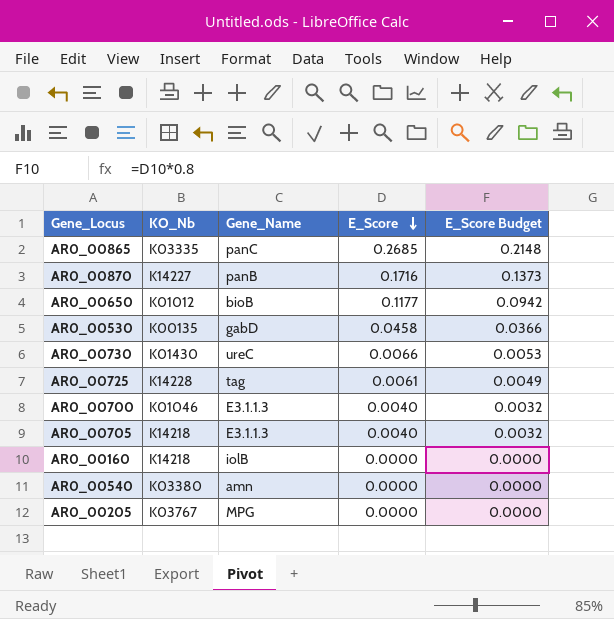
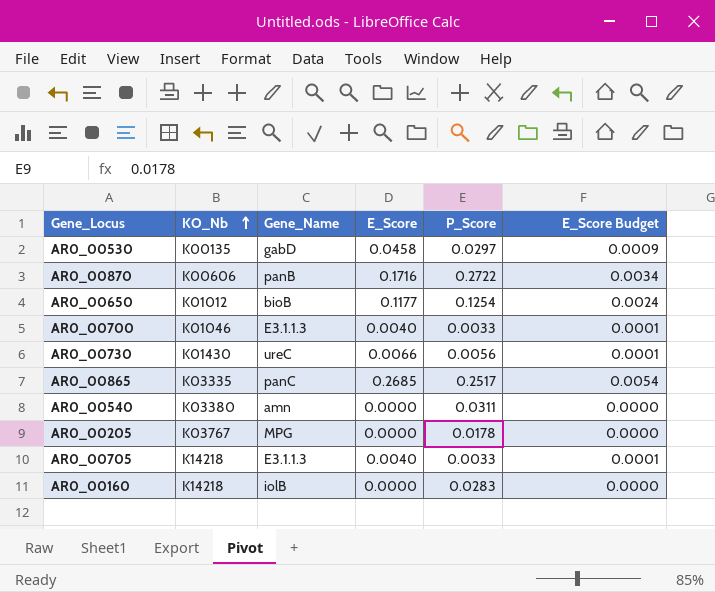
row order: E_Score descending -> KO_Nb ascending
column P_Score | position: none -> 5
column E_Score Budget | formula: [E_Score] * 0.8 -> [E_Score] * 0.02
row AR0_00725: K14228 | tag | 0.0061 | 0.0049 -> none
AR0_00870 | KO_Nb: K14227 -> K00606

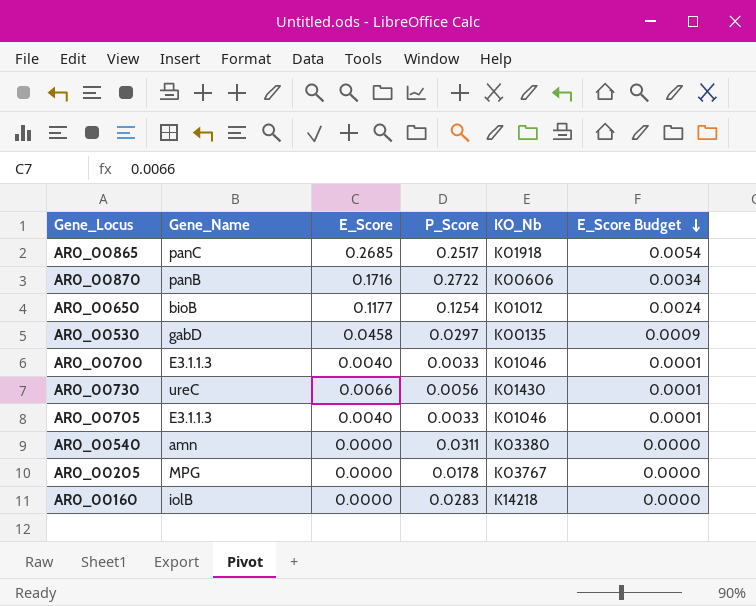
row order: KO_Nb ascending -> E_Score Budget descending
column KO_Nb | position: 2 -> 5
AR0_00865 | KO_Nb: K03335 -> K01918
AR0_00705 | KO_Nb: K14218 -> K01046

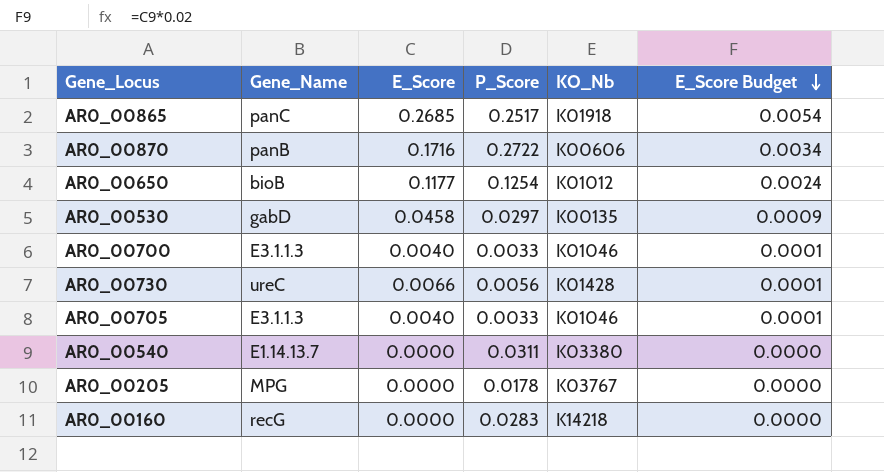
AR0_00730 | KO_Nb: K01430 -> K01428
AR0_00540 | Gene_Name: amn -> E1.14.13.7
AR0_00160 | Gene_Name: iolB -> recG

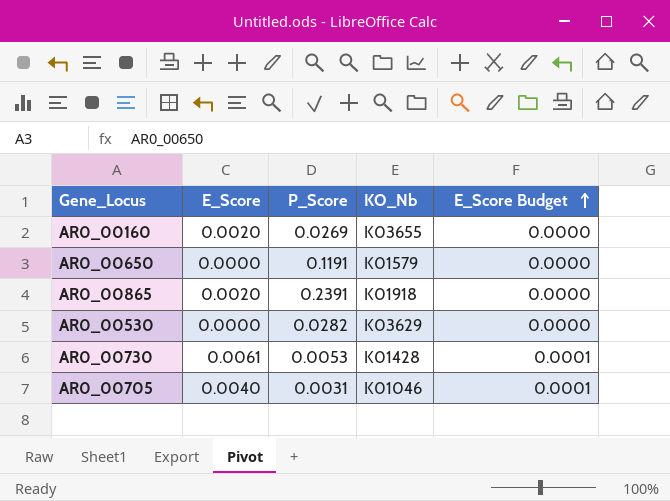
row order: E_Score Budget descending -> E_Score Budget ascending
column Gene_Name | position: 2 -> none
row AR0_00870: panB | 0.1716 | 0.2722 | K00606 | 0.0034 -> none
row AR0_00700: E3.1.1.3 | 0.0040 | 0.0033 | K01046 | 0.0001 -> none
row AR0_00540: E1.14.13.7 | 0.0000 | 0.0311 | K03380 | 0.0000 -> none
row AR0_00205: MPG | 0.0000 | 0.0178 | K03767 | 0.0000 -> none
AR0_00160 | E_Score: 0.0000 -> 0.0020
AR0_00160 | P_Score: 0.0283 -> 0.0269
AR0_00160 | KO_Nb: K14218 -> K03655
AR0_00650 | E_Score: 0.1177 -> 0.0000
AR0_00650 | P_Score: 0.1254 -> 0.1191
AR0_00650 | KO_Nb: K01012 -> K01579
AR0_00650 | E_Score Budget: 0.0024 -> 0.0000
AR0_00865 | E_Score: 0.2685 -> 0.0020
AR0_00865 | P_Score: 0.2517 -> 0.2391
AR0_00865 | E_Score Budget: 0.0054 -> 0.0000
AR0_00530 | E_Score: 0.0458 -> 0.0000
AR0_00530 | P_Score: 0.0297 -> 0.0282
AR0_00530 | KO_Nb: K00135 -> K03629
AR0_00530 | E_Score Budget: 0.0009 -> 0.0000
AR0_00730 | E_Score: 0.0066 -> 0.0061
AR0_00730 | P_Score: 0.0056 -> 0.0053
AR0_00705 | P_Score: 0.0033 -> 0.0031

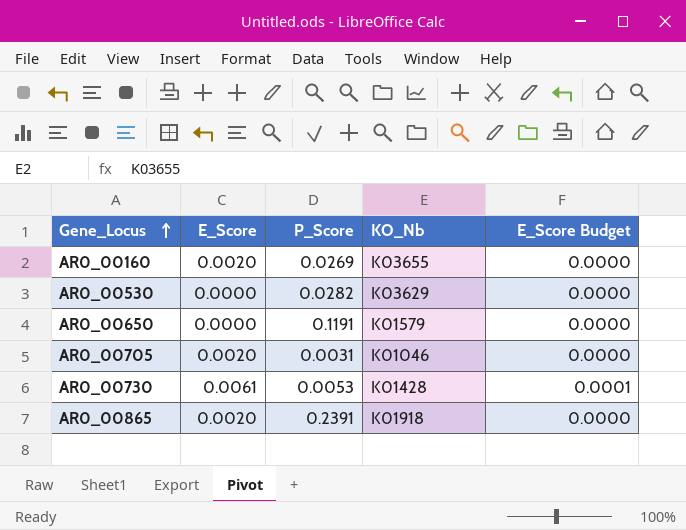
row order: E_Score Budget ascending -> Gene_Locus ascending
AR0_00705 | E_Score: 0.0040 -> 0.0020
AR0_00705 | E_Score Budget: 0.0001 -> 0.0000

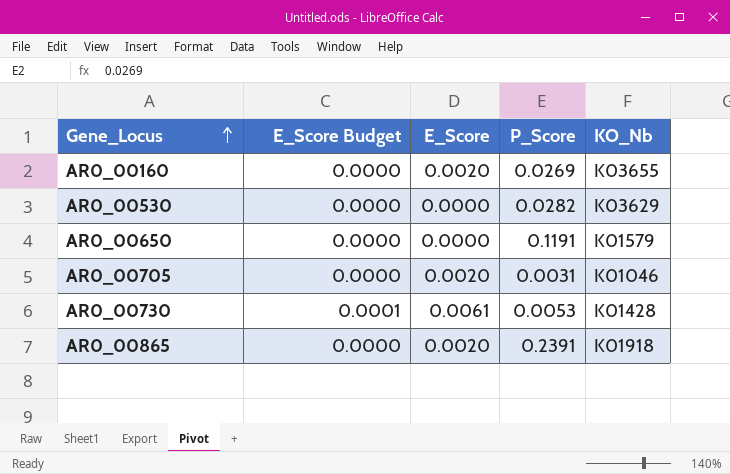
column E_Score Budget | position: 5 -> 2

